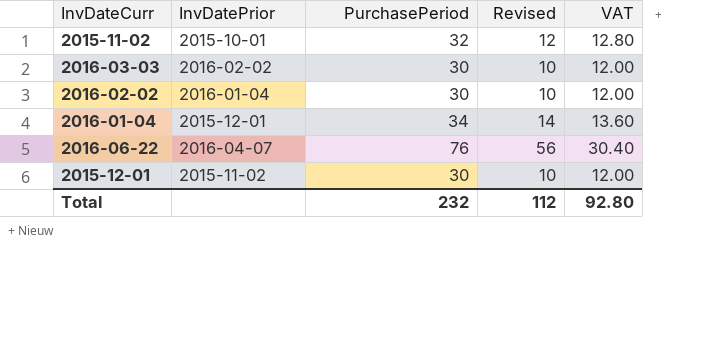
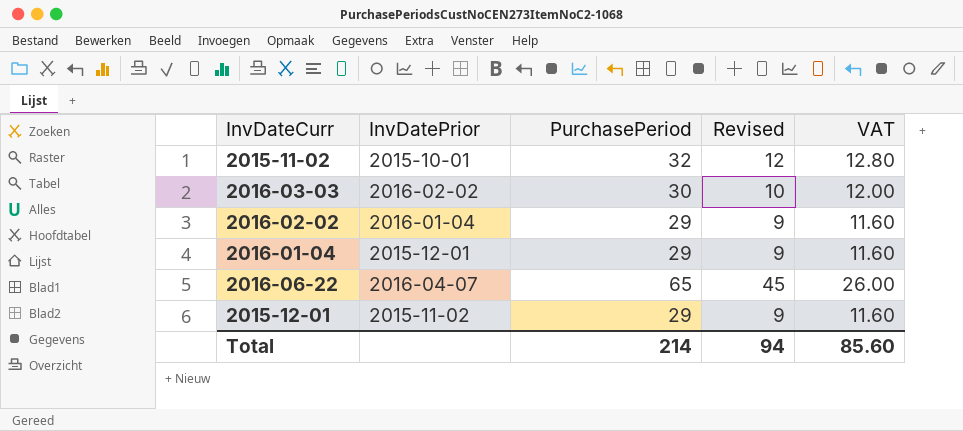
2016-02-02 | PurchasePeriod: 30 -> 29
2016-02-02 | Revised: 10 -> 9
2016-02-02 | VAT: 12.00 -> 11.60
2016-01-04 | PurchasePeriod: 34 -> 29
2016-01-04 | Revised: 14 -> 9
2016-01-04 | VAT: 13.60 -> 11.60
2016-06-22 | PurchasePeriod: 76 -> 65
2016-06-22 | Revised: 56 -> 45
2016-06-22 | VAT: 30.40 -> 26.00
2015-12-01 | PurchasePeriod: 30 -> 29
2015-12-01 | Revised: 10 -> 9
2015-12-01 | VAT: 12.00 -> 11.60
Total | PurchasePeriod: 232 -> 214
Total | Revised: 112 -> 94
Total | VAT: 92.80 -> 85.60

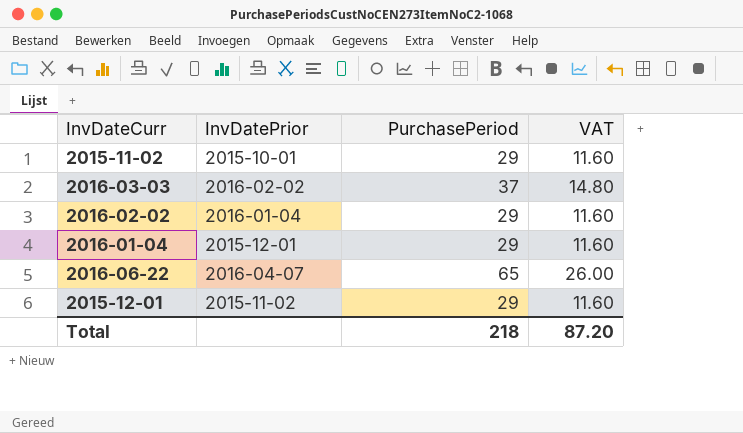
column Revised | formula: [PurchasePeriod] - 20 -> none
2015-11-02 | PurchasePeriod: 32 -> 29
2015-11-02 | VAT: 12.80 -> 11.60
2016-03-03 | PurchasePeriod: 30 -> 37
2016-03-03 | VAT: 12.00 -> 14.80
Total | PurchasePeriod: 214 -> 218
Total | VAT: 85.60 -> 87.20

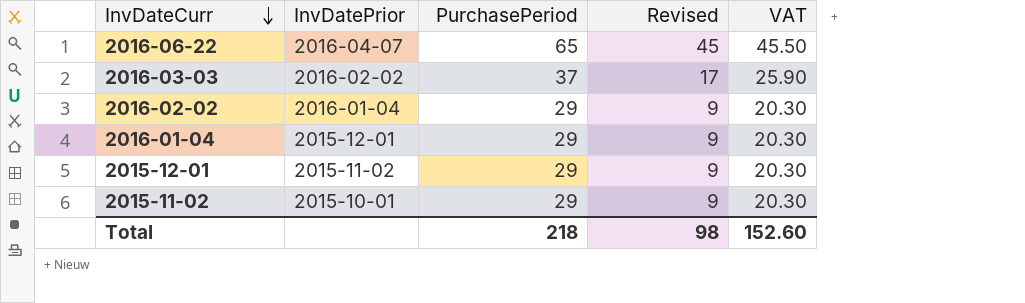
row order: none -> InvDateCurr descending
column Revised | formula: none -> [PurchasePeriod] - 20
column VAT | formula: [PurchasePeriod] * 0.4 -> [PurchasePeriod] * 0.7
Total | VAT: 87.20 -> 152.60

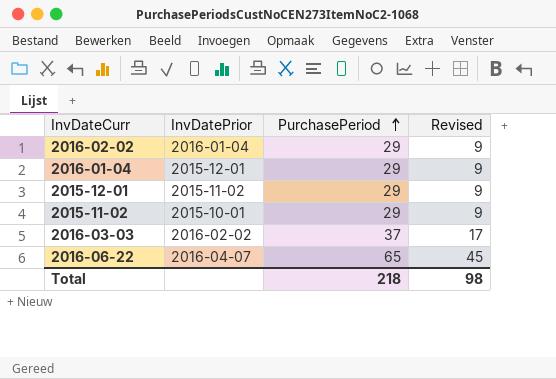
row order: InvDateCurr descending -> PurchasePeriod ascending
column VAT | formula: [PurchasePeriod] * 0.7 -> none

